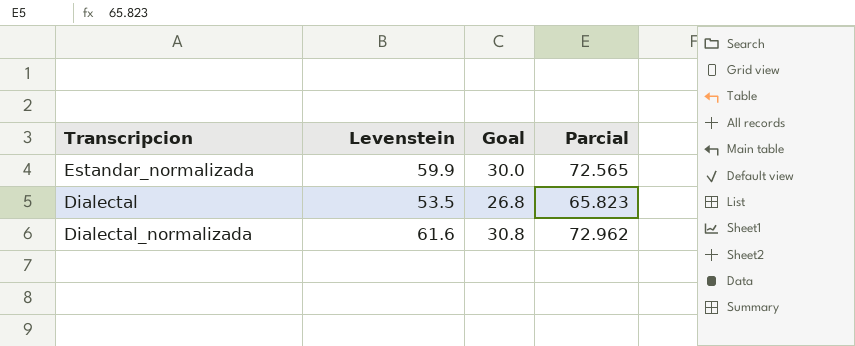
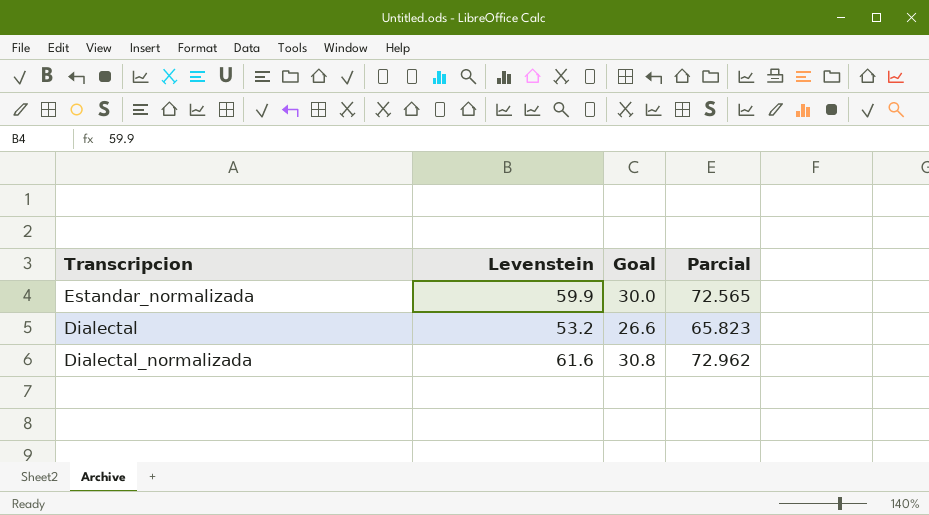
Dialectal | Levenstein: 53.5 -> 53.2
Dialectal | Goal: 26.8 -> 26.6

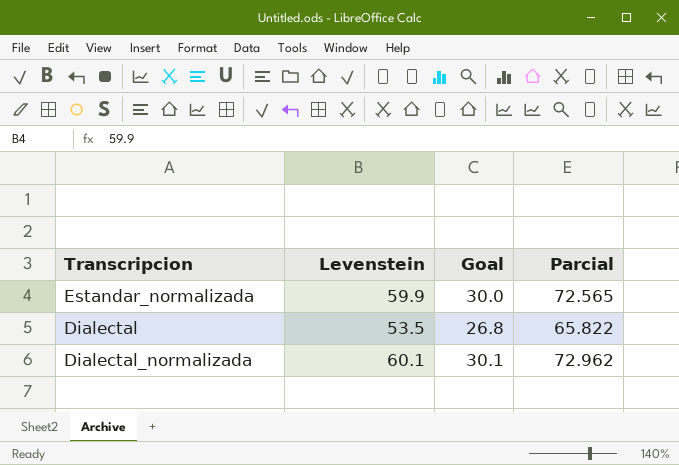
Dialectal | Levenstein: 53.2 -> 53.5
Dialectal | Goal: 26.6 -> 26.8
Dialectal | Parcial: 65.823 -> 65.822
Dialectal_normalizada | Levenstein: 61.6 -> 60.1
Dialectal_normalizada | Goal: 30.8 -> 30.1

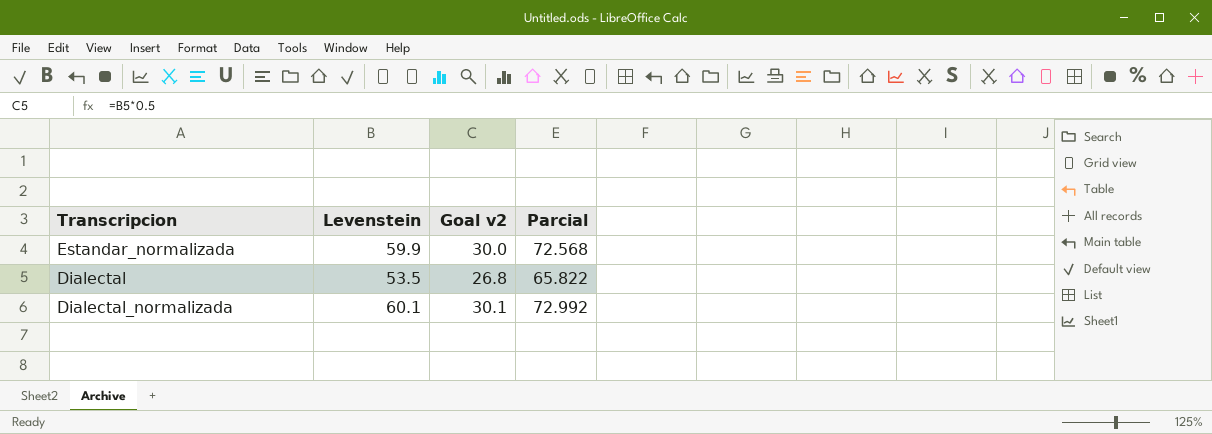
column name: Goal -> Goal v2
Estandar_normalizada | Parcial: 72.565 -> 72.568
Dialectal_normalizada | Parcial: 72.962 -> 72.992

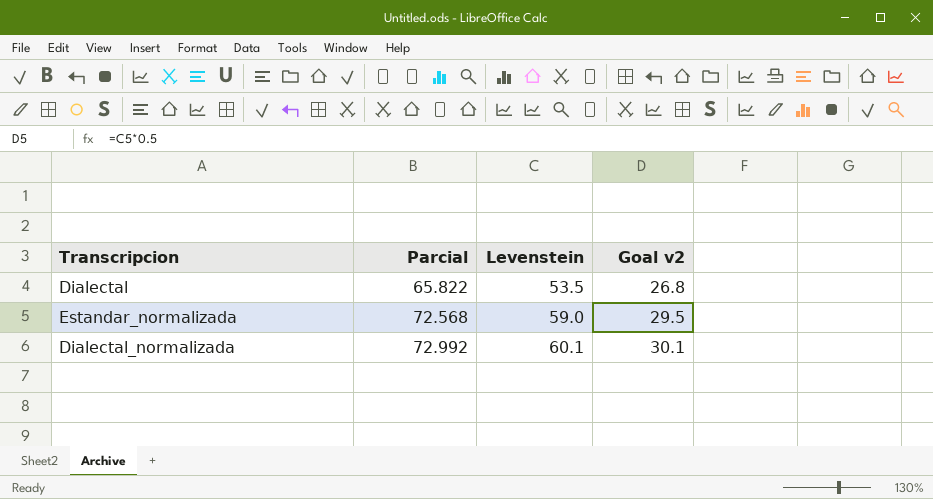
row order: none -> Parcial ascending
column Parcial | position: 4 -> 2
Estandar_normalizada | Levenstein: 59.9 -> 59.0
Estandar_normalizada | Goal v2: 30.0 -> 29.5

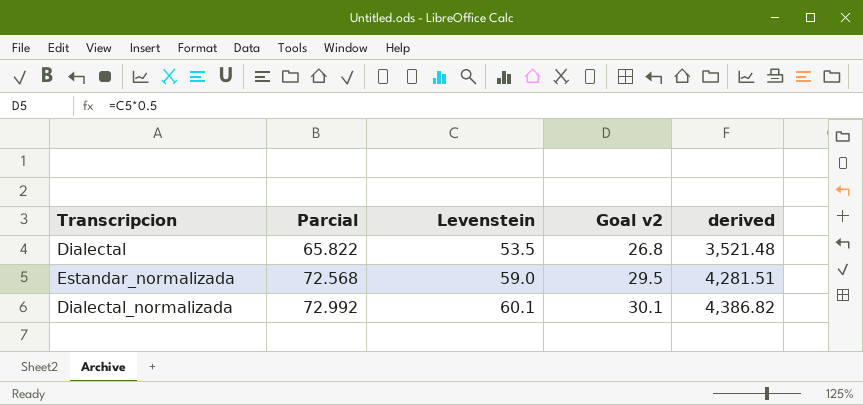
column derived | formula: none -> [Parcial] * [Levenstein]

